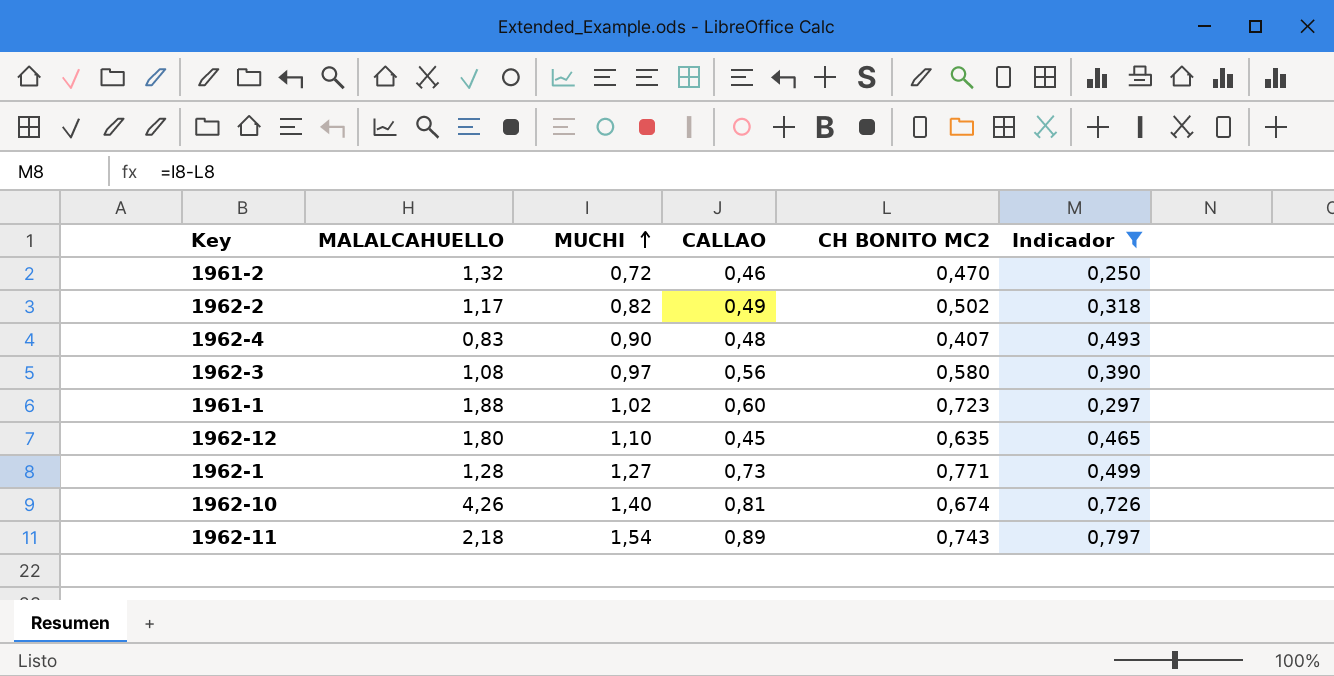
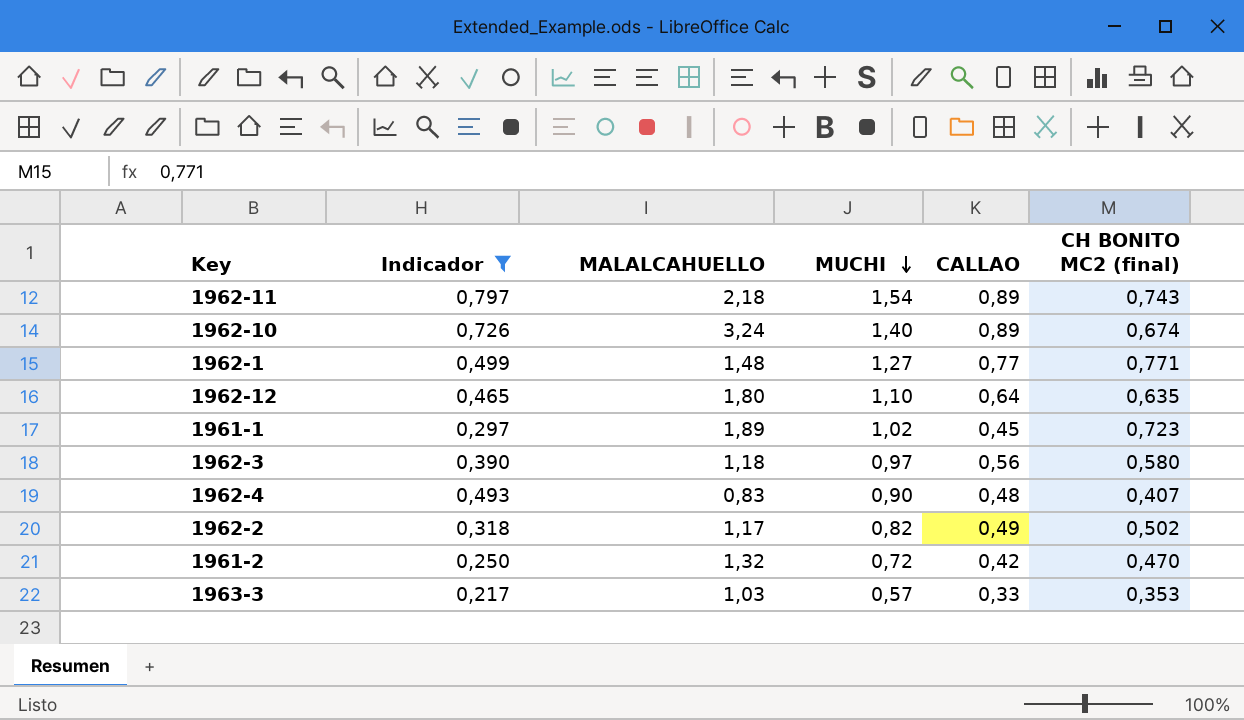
row order: MUCHI ascending -> MUCHI descending
column Indicador | position: 6 -> 2
column name: CH BONITO MC2 -> CH BONITO MC2 (final)
1962-10 | MALALCAHUELLO: 4,26 -> 3,24
1962-10 | CALLAO: 0,81 -> 0,89
1962-1 | MALALCAHUELLO: 1,28 -> 1,48
1962-1 | CALLAO: 0,73 -> 0,77
1962-12 | CALLAO: 0,45 -> 0,64
1961-1 | MALALCAHUELLO: 1,88 -> 1,89
1961-1 | CALLAO: 0,60 -> 0,45
1962-3 | MALALCAHUELLO: 1,08 -> 1,18
1961-2 | CALLAO: 0,46 -> 0,42
row 1963-3: none -> 0,217 | 1,03 | 0,57 | 0,33 | 0,353

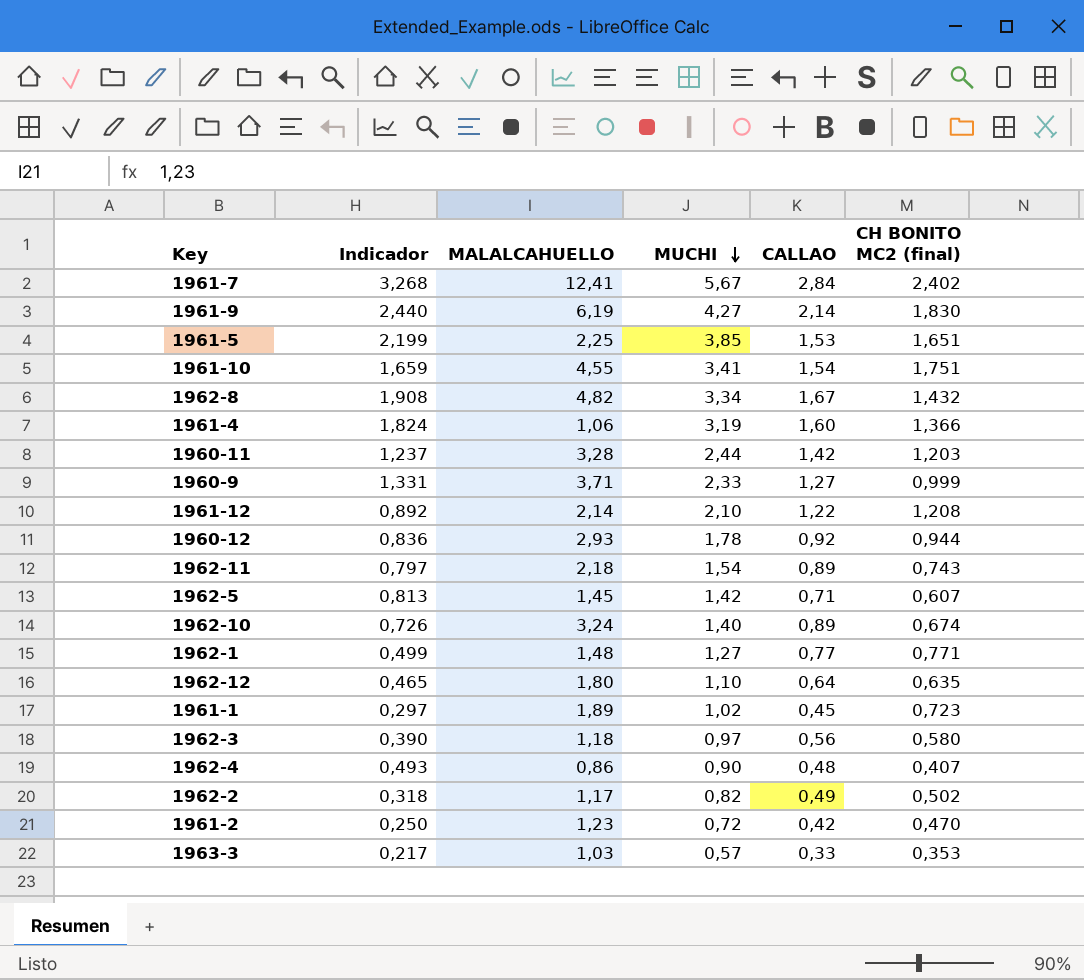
filter: Indicador <= 0,797 -> none
1962-4 | MALALCAHUELLO: 0,83 -> 0,86
1961-2 | MALALCAHUELLO: 1,32 -> 1,23

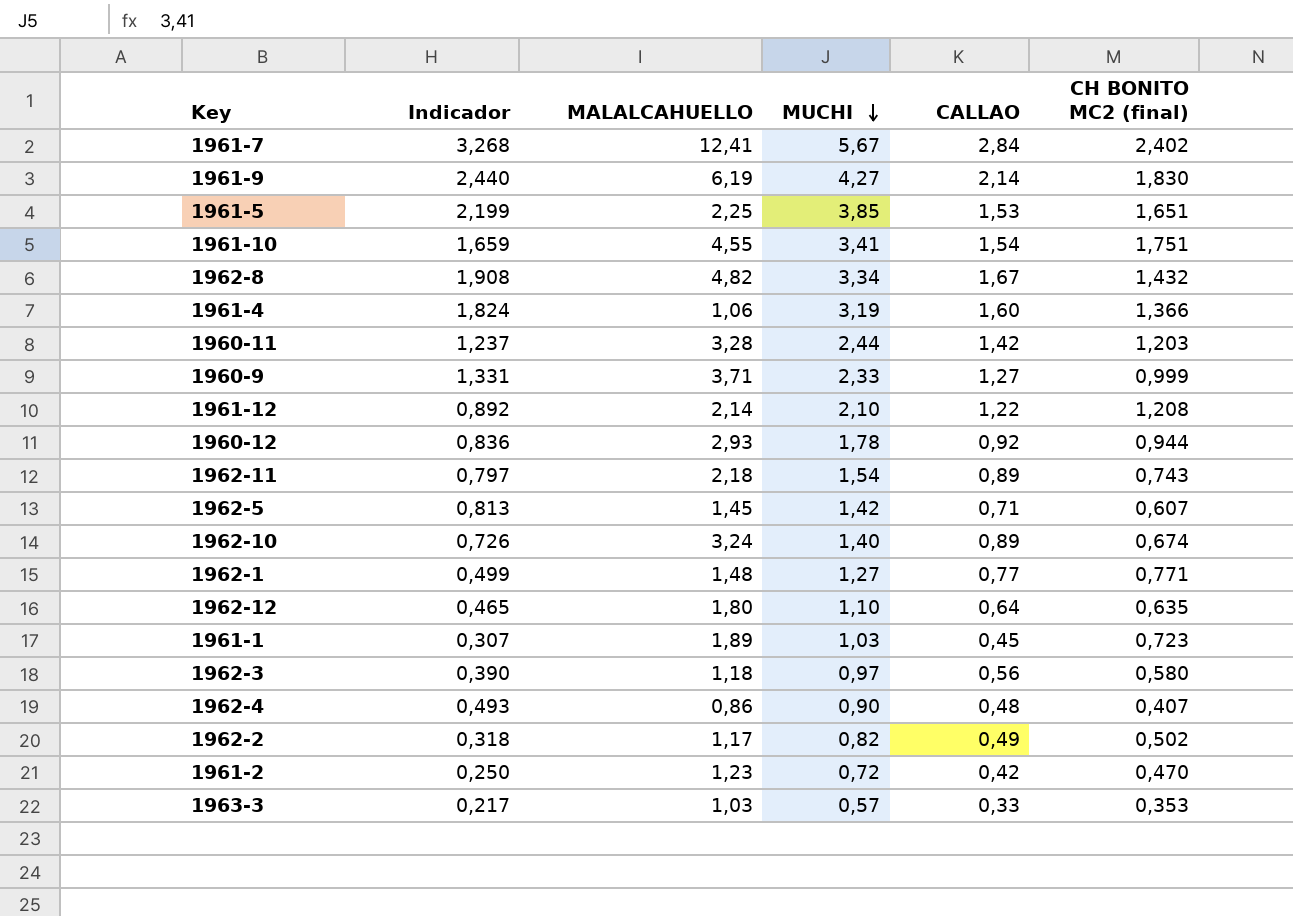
1961-1 | Indicador: 0,297 -> 0,307
1961-1 | MUCHI: 1,02 -> 1,03

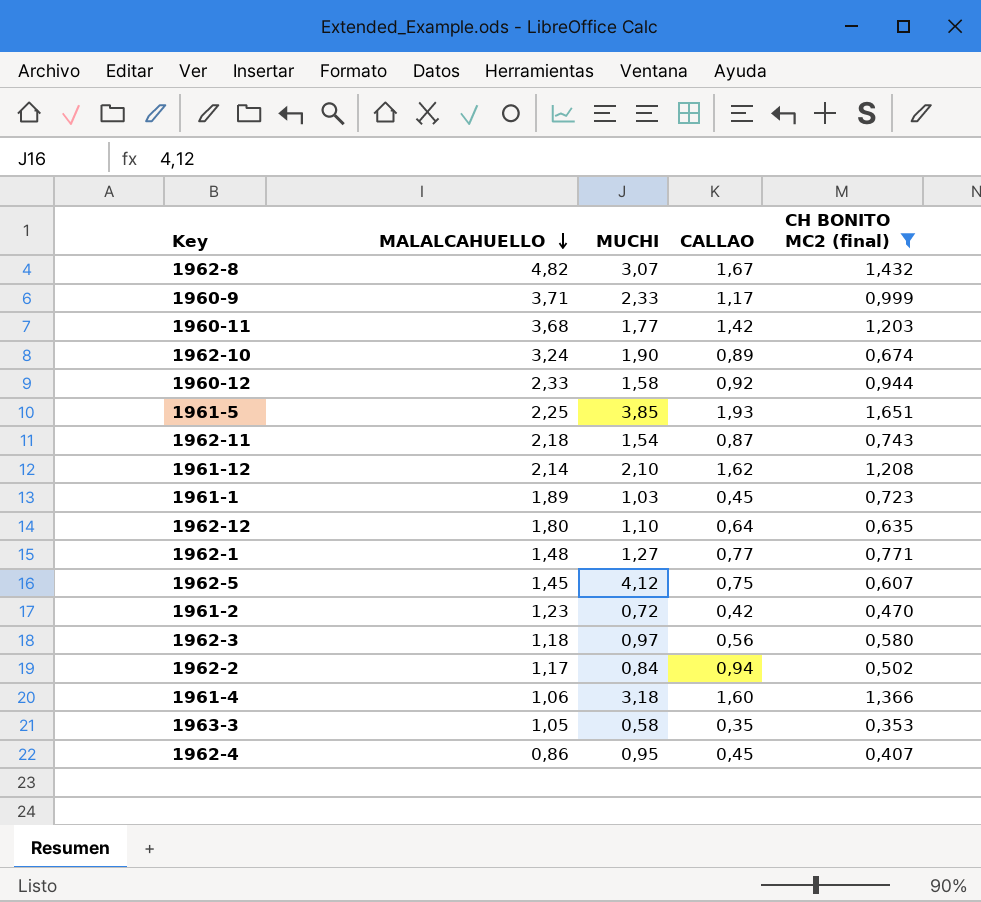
filter: none -> CH BONITO MC2 (final) <= 1,651
row order: MUCHI descending -> MALALCAHUELLO descending
column Indicador | formula: [MUCHI] - [CH BONITO MC2 (final)] -> none
1962-8 | MUCHI: 3,34 -> 3,07
1960-9 | CALLAO: 1,27 -> 1,17
1960-11 | MALALCAHUELLO: 3,28 -> 3,68
1960-11 | MUCHI: 2,44 -> 1,77
1962-10 | MUCHI: 1,40 -> 1,90
1960-12 | MALALCAHUELLO: 2,93 -> 2,33
1960-12 | MUCHI: 1,78 -> 1,58
1961-5 | CALLAO: 1,53 -> 1,93
1962-11 | CALLAO: 0,89 -> 0,87
1961-12 | CALLAO: 1,22 -> 1,62
1962-5 | MUCHI: 1,42 -> 4,12
1962-5 | CALLAO: 0,71 -> 0,75
1962-2 | MUCHI: 0,82 -> 0,84
1962-2 | CALLAO: 0,49 -> 0,94
1961-4 | MUCHI: 3,19 -> 3,18
1963-3 | MALALCAHUELLO: 1,03 -> 1,05
1963-3 | MUCHI: 0,57 -> 0,58
1963-3 | CALLAO: 0,33 -> 0,35
1962-4 | MUCHI: 0,90 -> 0,95
1962-4 | CALLAO: 0,48 -> 0,45

